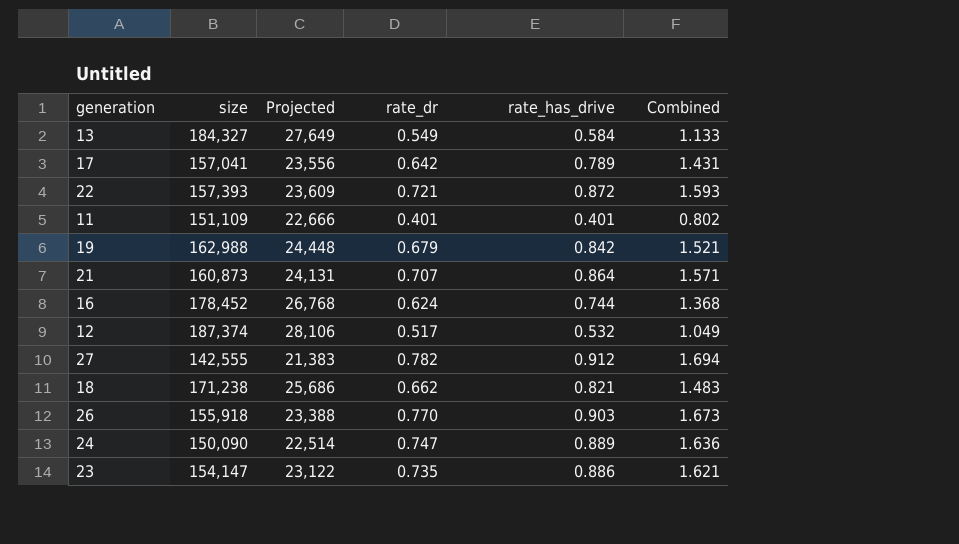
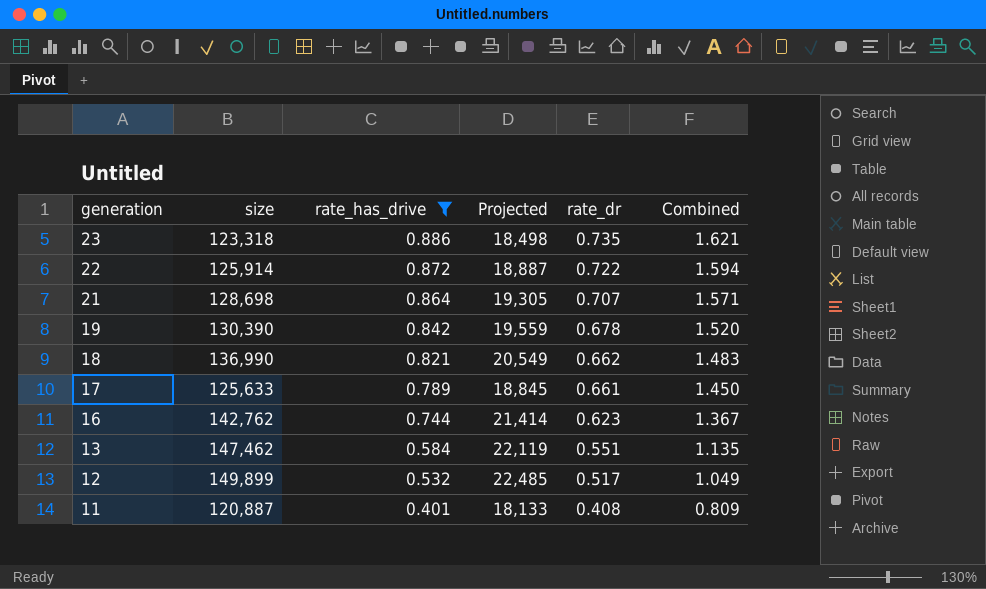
filter: none -> rate_has_drive <= 0.886
row order: none -> generation descending
column rate_has_drive | position: 5 -> 3
23 | size: 154,147 -> 123,318
23 | Projected: 23,122 -> 18,498
22 | size: 157,393 -> 125,914
22 | Projected: 23,609 -> 18,887
22 | rate_dr: 0.721 -> 0.722
22 | Combined: 1.593 -> 1.594
21 | size: 160,873 -> 128,698
21 | Projected: 24,131 -> 19,305
19 | size: 162,988 -> 130,390
19 | Projected: 24,448 -> 19,559
19 | rate_dr: 0.679 -> 0.678
19 | Combined: 1.521 -> 1.520
18 | size: 171,238 -> 136,990
18 | Projected: 25,686 -> 20,549
17 | size: 157,041 -> 125,633
17 | Projected: 23,556 -> 18,845
17 | rate_dr: 0.642 -> 0.661
17 | Combined: 1.431 -> 1.450
16 | size: 178,452 -> 142,762
16 | Projected: 26,768 -> 21,414
16 | rate_dr: 0.624 -> 0.623
16 | Combined: 1.368 -> 1.367
13 | size: 184,327 -> 147,462
13 | Projected: 27,649 -> 22,119
13 | rate_dr: 0.549 -> 0.551
13 | Combined: 1.133 -> 1.135
12 | size: 187,374 -> 149,899
12 | Projected: 28,106 -> 22,485
11 | size: 151,109 -> 120,887
11 | Projected: 22,666 -> 18,133
11 | rate_dr: 0.401 -> 0.408
11 | Combined: 0.802 -> 0.809

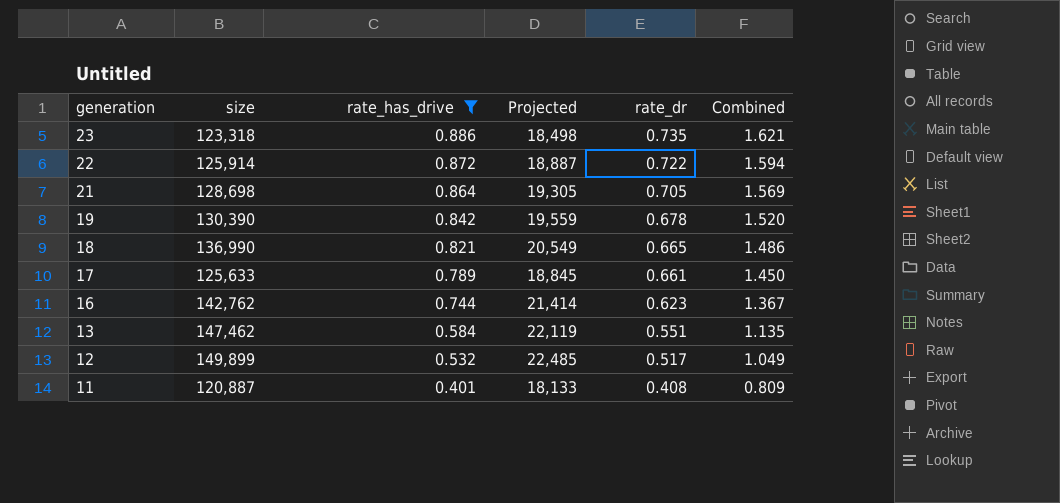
21 | rate_dr: 0.707 -> 0.705
21 | Combined: 1.571 -> 1.569
18 | rate_dr: 0.662 -> 0.665
18 | Combined: 1.483 -> 1.486

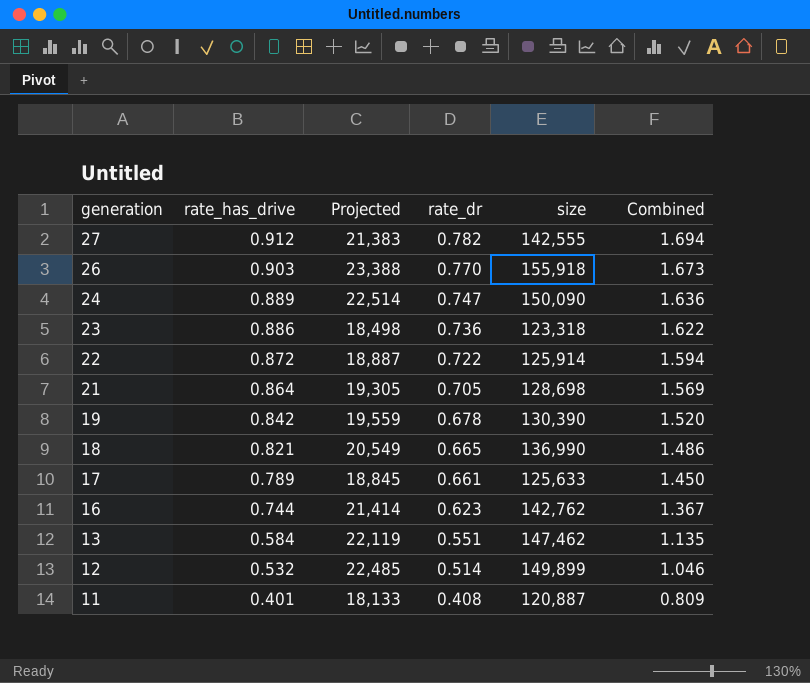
filter: rate_has_drive <= 0.886 -> none
column size | position: 2 -> 5
23 | rate_dr: 0.735 -> 0.736
23 | Combined: 1.621 -> 1.622
12 | rate_dr: 0.517 -> 0.514
12 | Combined: 1.049 -> 1.046

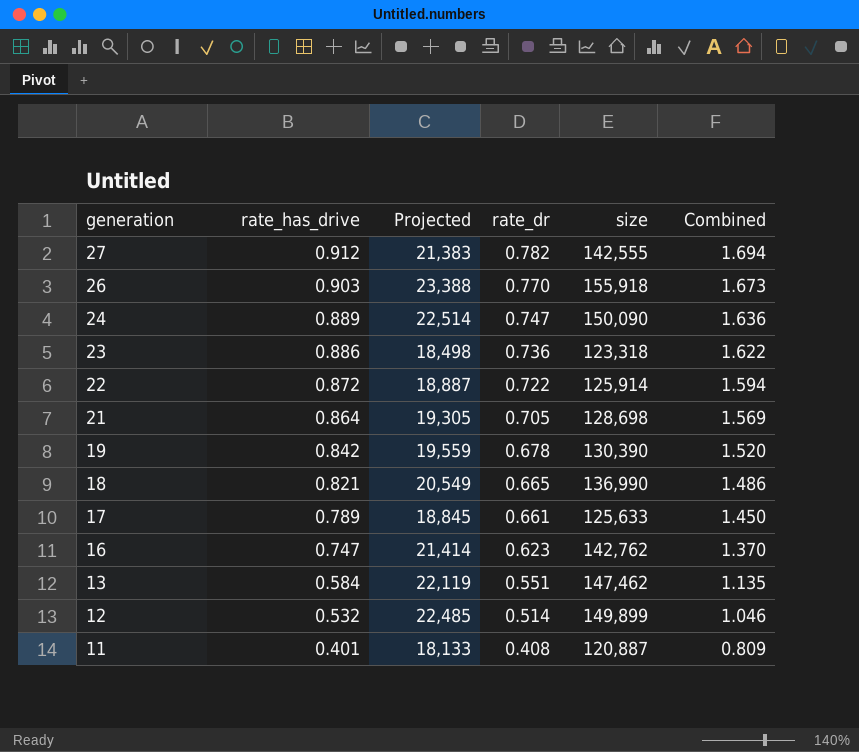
16 | rate_has_drive: 0.744 -> 0.747
16 | Combined: 1.367 -> 1.370

